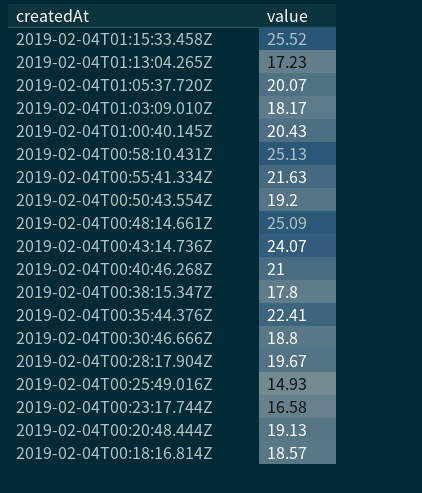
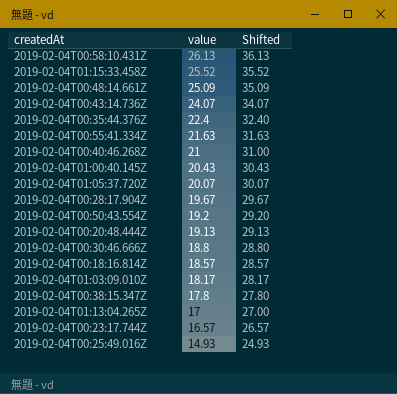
row order: createdAt descending -> value descending
column Shifted | formula: none -> [value] + 10
2019-02-04T00:58:10.431Z | value: 25.13 -> 26.13
2019-02-04T00:35:44.376Z | value: 22.41 -> 22.4
2019-02-04T01:13:04.265Z | value: 17.23 -> 17
2019-02-04T00:23:17.744Z | value: 16.58 -> 16.57

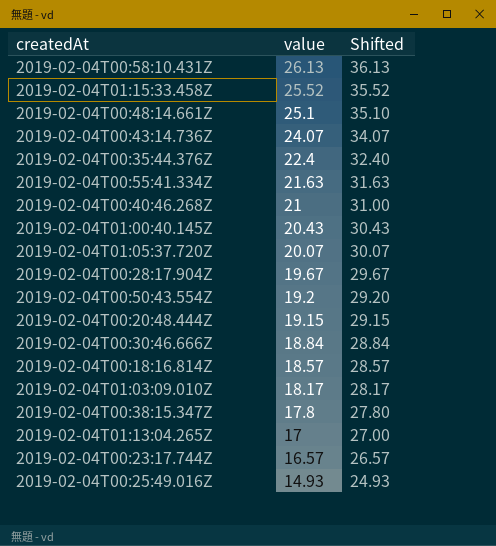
2019-02-04T00:48:14.661Z | value: 25.09 -> 25.1
2019-02-04T00:48:14.661Z | Shifted: 35.09 -> 35.10
2019-02-04T00:20:48.444Z | value: 19.13 -> 19.15
2019-02-04T00:20:48.444Z | Shifted: 29.13 -> 29.15
2019-02-04T00:30:46.666Z | value: 18.8 -> 18.84
2019-02-04T00:30:46.666Z | Shifted: 28.80 -> 28.84

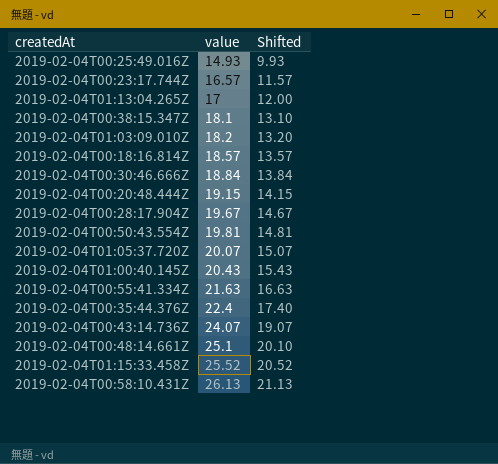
row order: value descending -> value ascending
column Shifted | formula: [value] + 10 -> [value] - 5
row 2019-02-04T00:40:46.268Z: 21 | 31.00 -> none
2019-02-04T00:38:15.347Z | value: 17.8 -> 18.1
2019-02-04T01:03:09.010Z | value: 18.17 -> 18.2
2019-02-04T00:50:43.554Z | value: 19.2 -> 19.81

